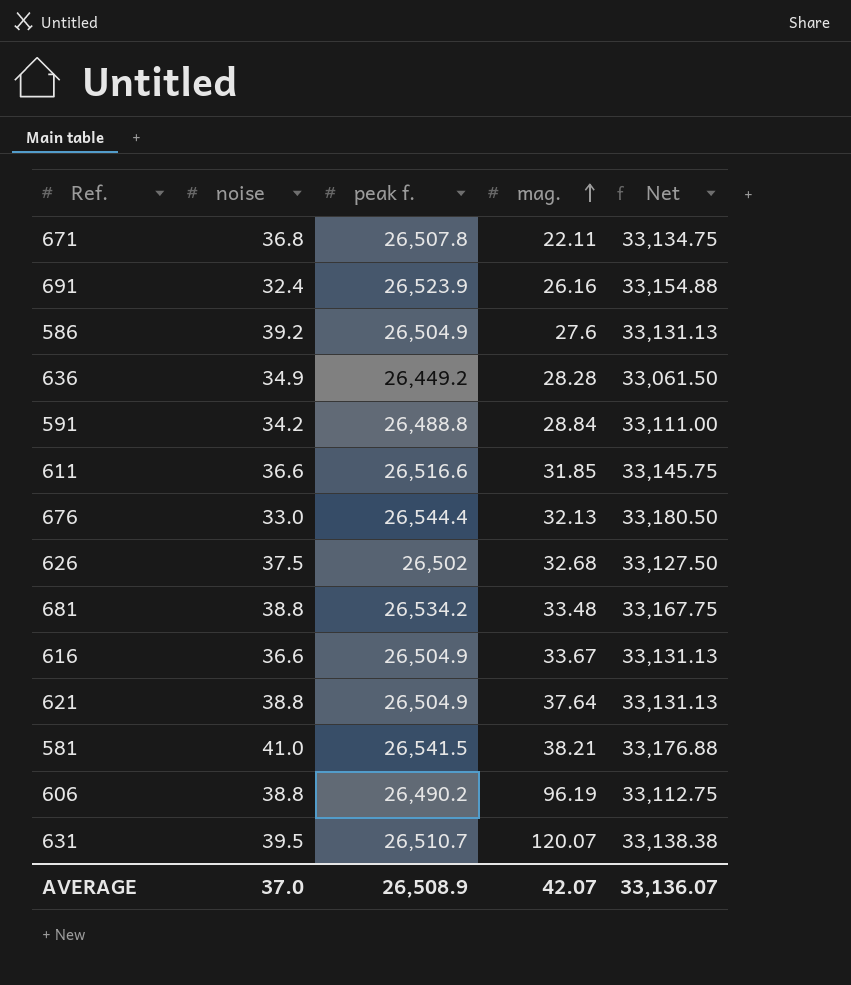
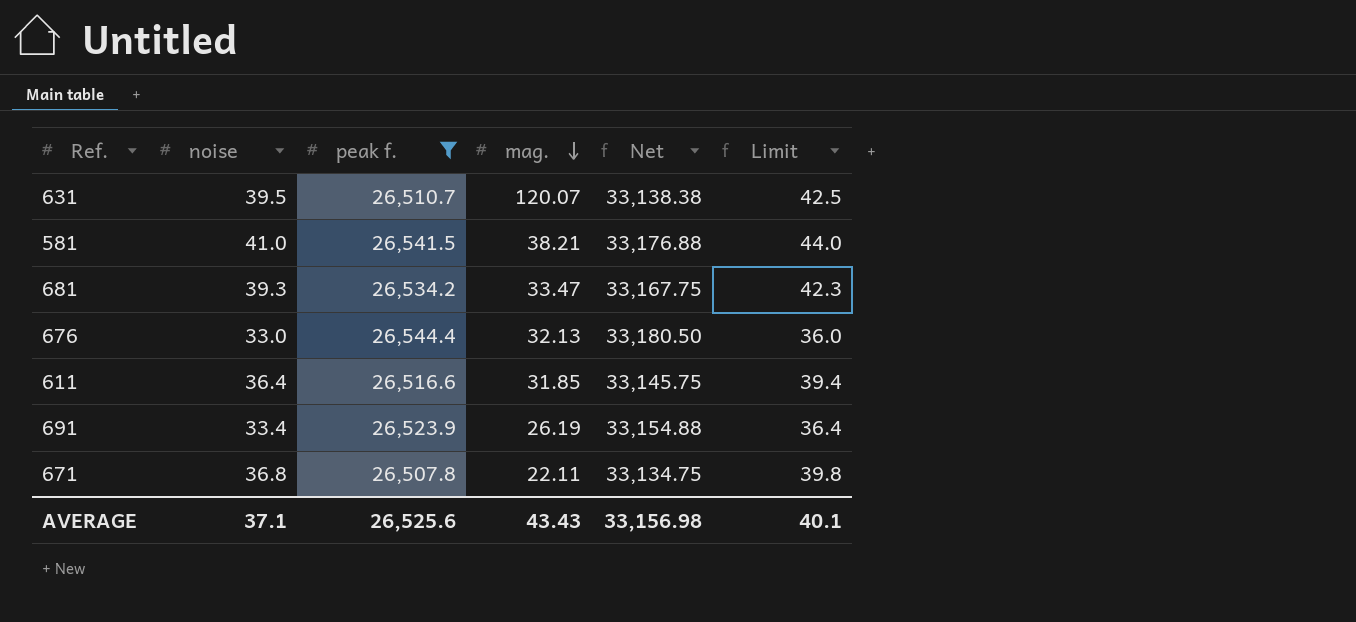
filter: none -> peak f. >= 26,507.8
row order: mag. ascending -> mag. descending
column Limit | formula: none -> [noise] + 3
681 | noise: 38.8 -> 39.3
681 | mag.: 33.48 -> 33.47
611 | noise: 36.6 -> 36.4
691 | noise: 32.4 -> 33.4
691 | mag.: 26.16 -> 26.19
AVERAGE | noise: 37.0 -> 37.1
AVERAGE | peak f.: 26,508.9 -> 26,525.6
AVERAGE | mag.: 42.07 -> 43.43
AVERAGE | Net: 33,136.07 -> 33,156.98

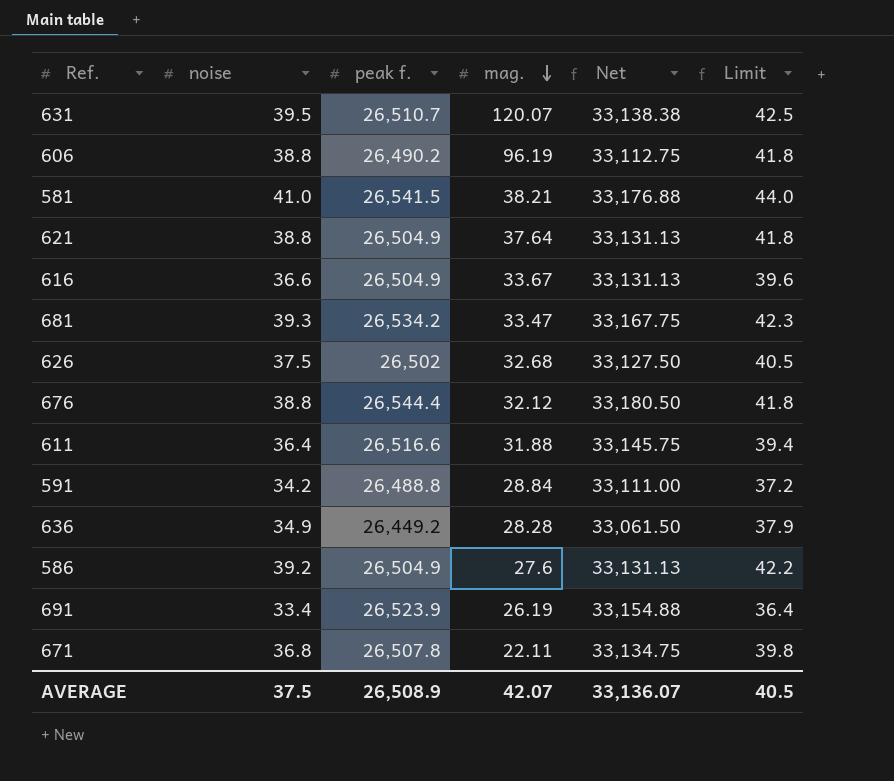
filter: peak f. >= 26,507.8 -> none
676 | noise: 33.0 -> 38.8
676 | mag.: 32.13 -> 32.12
676 | Limit: 36.0 -> 41.8
611 | mag.: 31.85 -> 31.88
AVERAGE | noise: 37.1 -> 37.5
AVERAGE | peak f.: 26,525.6 -> 26,508.9
AVERAGE | mag.: 43.43 -> 42.07
AVERAGE | Net: 33,156.98 -> 33,136.07
AVERAGE | Limit: 40.1 -> 40.5

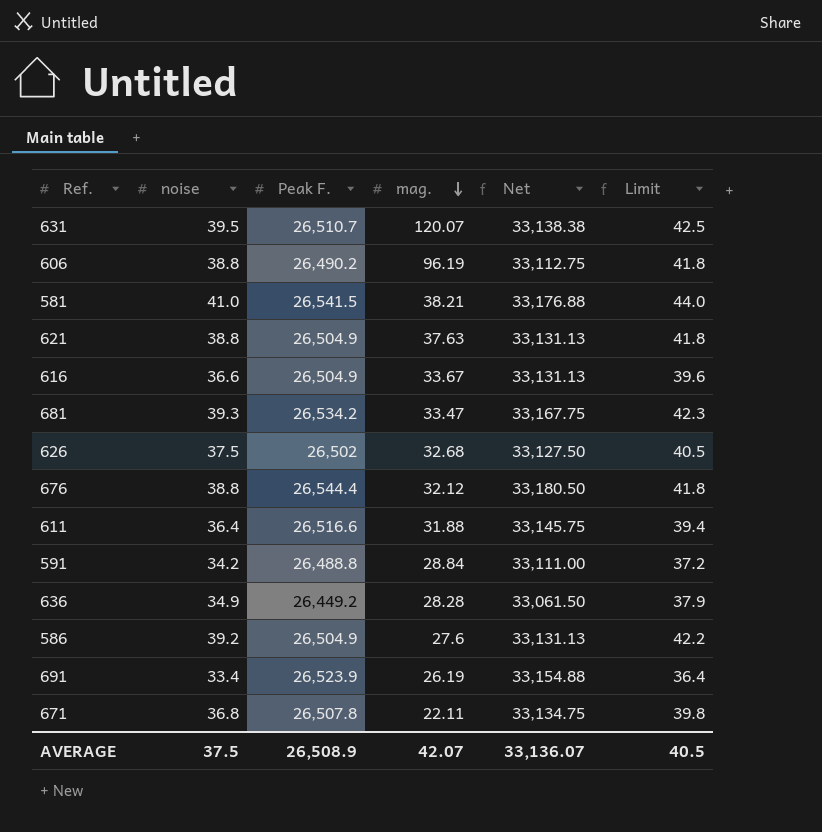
column name: peak f. -> Peak F.
621 | mag.: 37.64 -> 37.63

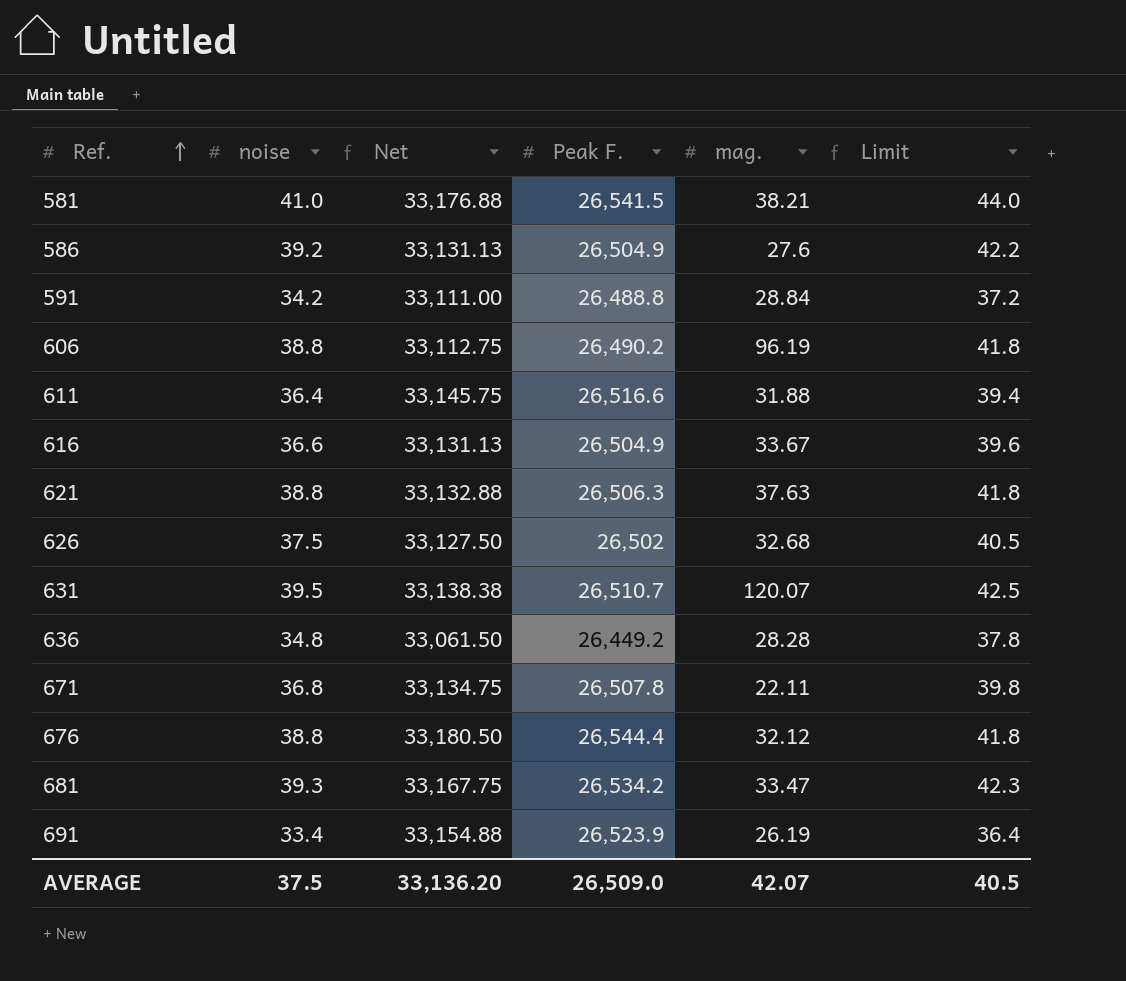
row order: mag. descending -> Ref. ascending
column Net | position: 5 -> 3
621 | Net: 33,131.13 -> 33,132.88
621 | Peak F.: 26,504.9 -> 26,506.3
636 | noise: 34.9 -> 34.8
636 | Limit: 37.9 -> 37.8
AVERAGE | Net: 33,136.07 -> 33,136.20
AVERAGE | Peak F.: 26,508.9 -> 26,509.0

